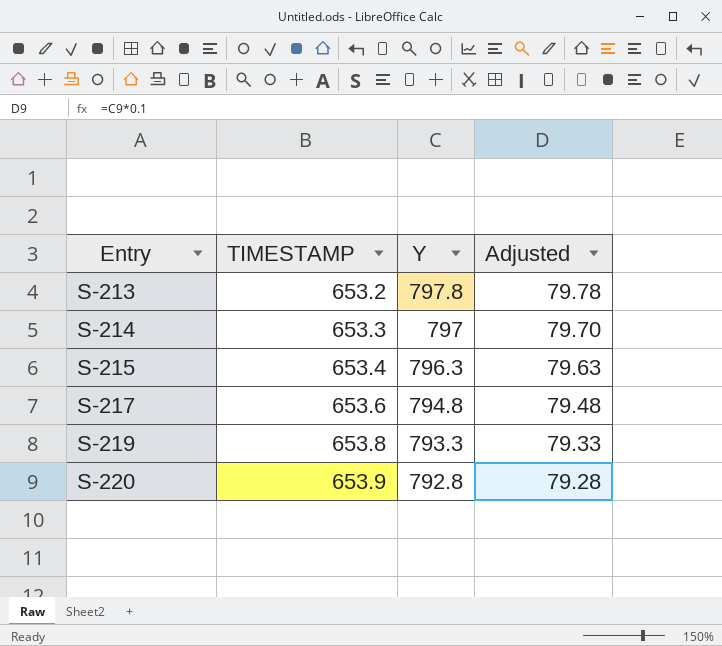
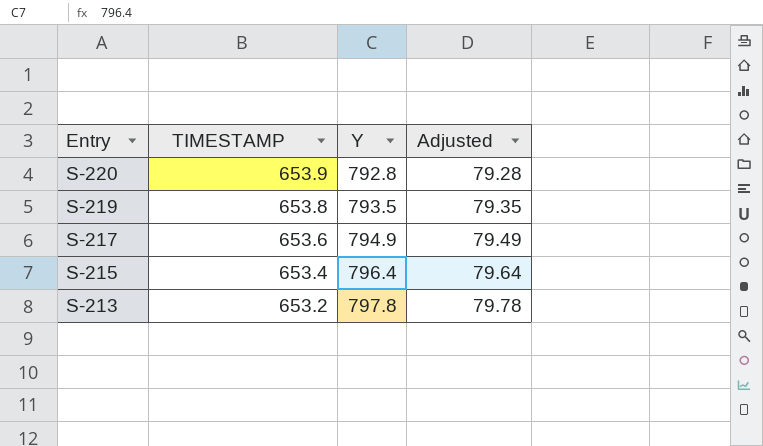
row order: Entry ascending -> Entry descending
row S-214: 653.3 | 797 | 79.70 -> none
S-219 | Y: 793.3 -> 793.5
S-219 | Adjusted: 79.33 -> 79.35
S-217 | Y: 794.8 -> 794.9
S-217 | Adjusted: 79.48 -> 79.49
S-215 | Y: 796.3 -> 796.4
S-215 | Adjusted: 79.63 -> 79.64

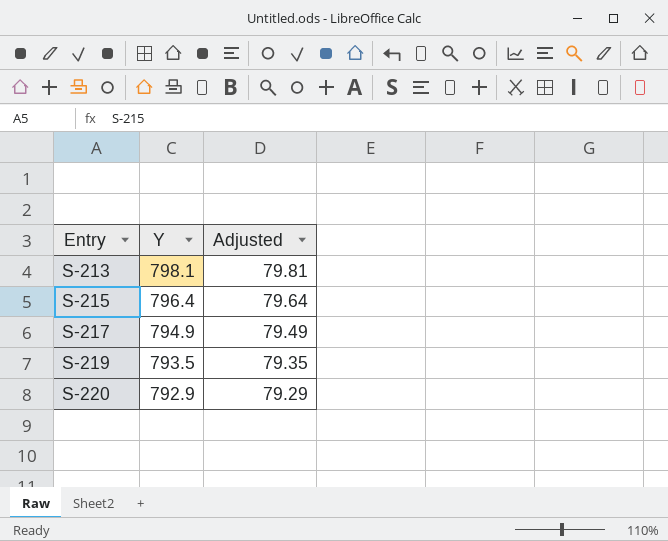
row order: Entry descending -> Entry ascending
column TIMESTAMP | position: 2 -> none
S-213 | Y: 797.8 -> 798.1
S-213 | Adjusted: 79.78 -> 79.81
S-220 | Y: 792.8 -> 792.9
S-220 | Adjusted: 79.28 -> 79.29

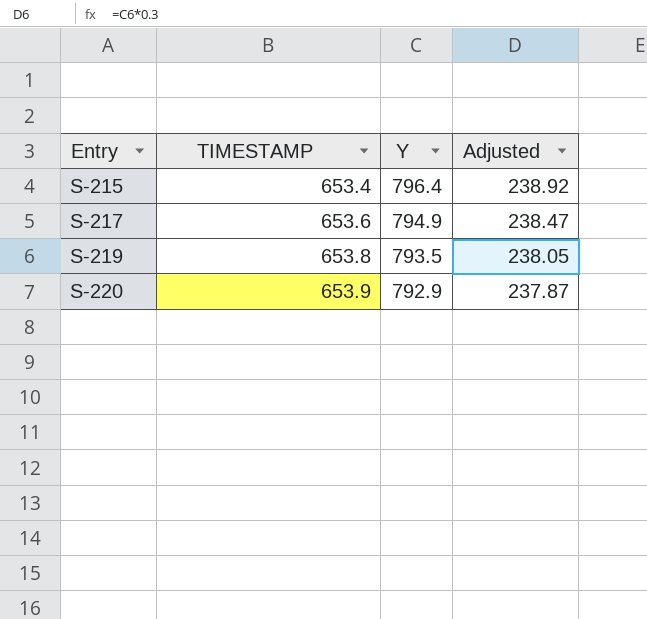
column TIMESTAMP | position: none -> 2
column Adjusted | formula: [Y] * 0.1 -> [Y] * 0.3
row S-213: 798.1 | 79.81 -> none

